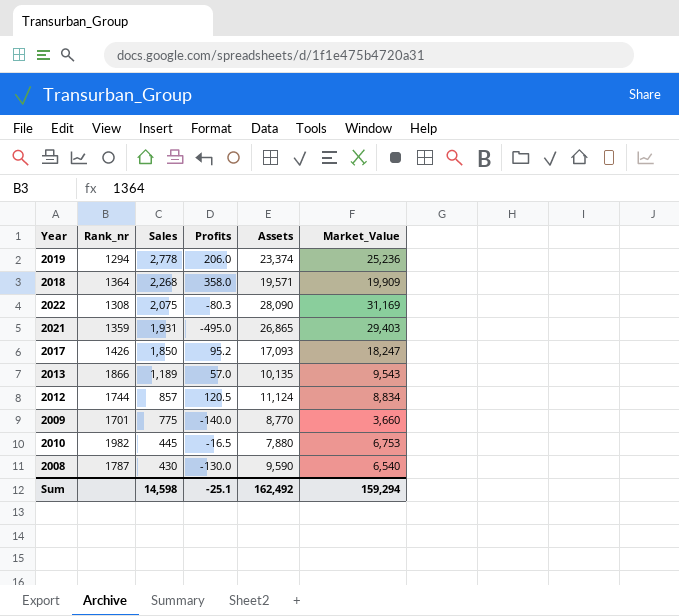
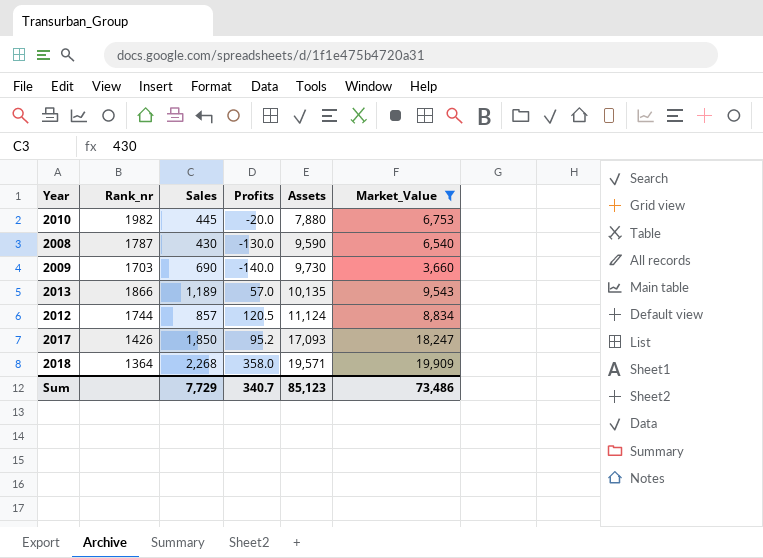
filter: none -> Market_Value <= 19,909
row order: Sales descending -> Assets ascending
2010 | Profits: -16.5 -> -20.0
2009 | Rank_nr: 1701 -> 1703
2009 | Sales: 775 -> 690
2009 | Assets: 8,770 -> 9,730
Sum | Sales: 14,598 -> 7,729
Sum | Profits: -25.1 -> 340.7
Sum | Assets: 162,492 -> 85,123
Sum | Market_Value: 159,294 -> 73,486

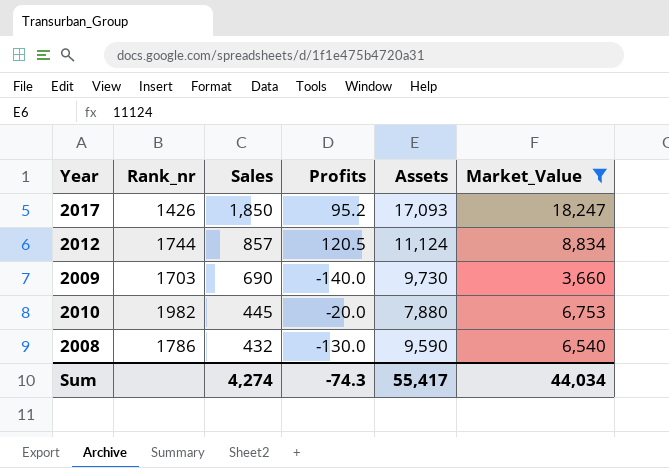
row order: Assets ascending -> Sales descending
row 2013: 1866 | 1,189 | 57.0 | 10,135 | 9,543 -> none
row 2018: 1364 | 2,268 | 358.0 | 19,571 | 19,909 -> none
2008 | Rank_nr: 1787 -> 1786
2008 | Sales: 430 -> 432
Sum | Sales: 7,729 -> 4,274
Sum | Profits: 340.7 -> -74.3
Sum | Assets: 85,123 -> 55,417
Sum | Market_Value: 73,486 -> 44,034

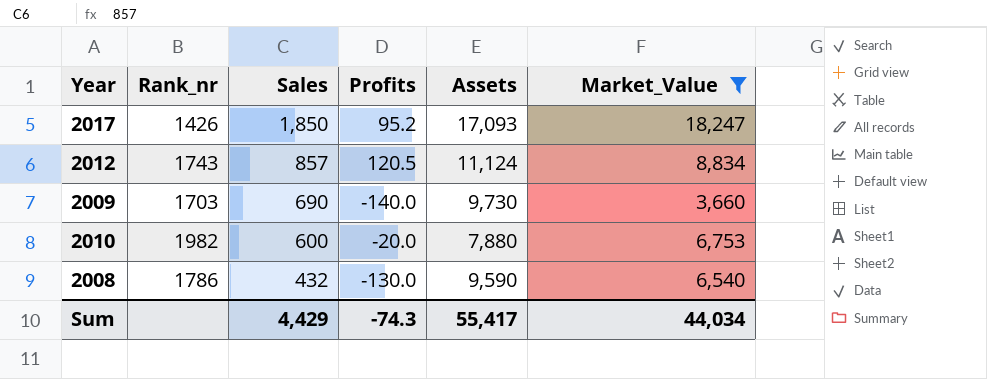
2012 | Rank_nr: 1744 -> 1743
2010 | Sales: 445 -> 600
Sum | Sales: 4,274 -> 4,429

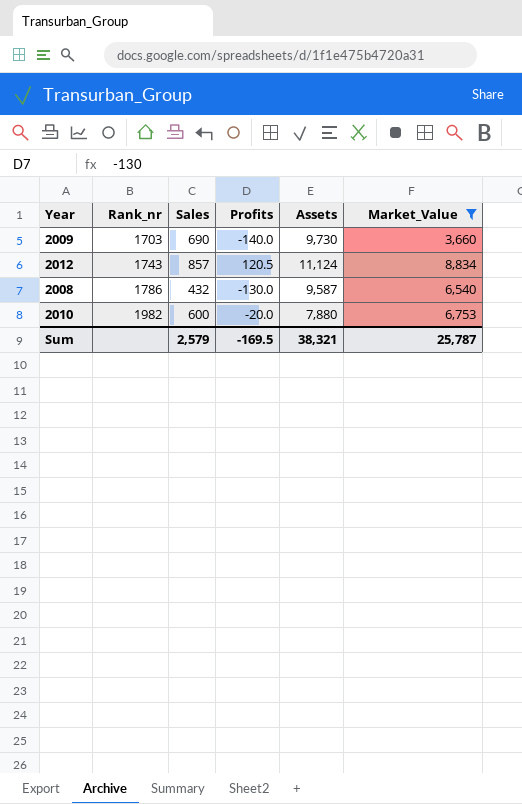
row order: Sales descending -> Rank_nr ascending
row 2017: 1426 | 1,850 | 95.2 | 17,093 | 18,247 -> none
2008 | Assets: 9,590 -> 9,587
Sum | Sales: 4,429 -> 2,579
Sum | Profits: -74.3 -> -169.5
Sum | Assets: 55,417 -> 38,321
Sum | Market_Value: 44,034 -> 25,787

